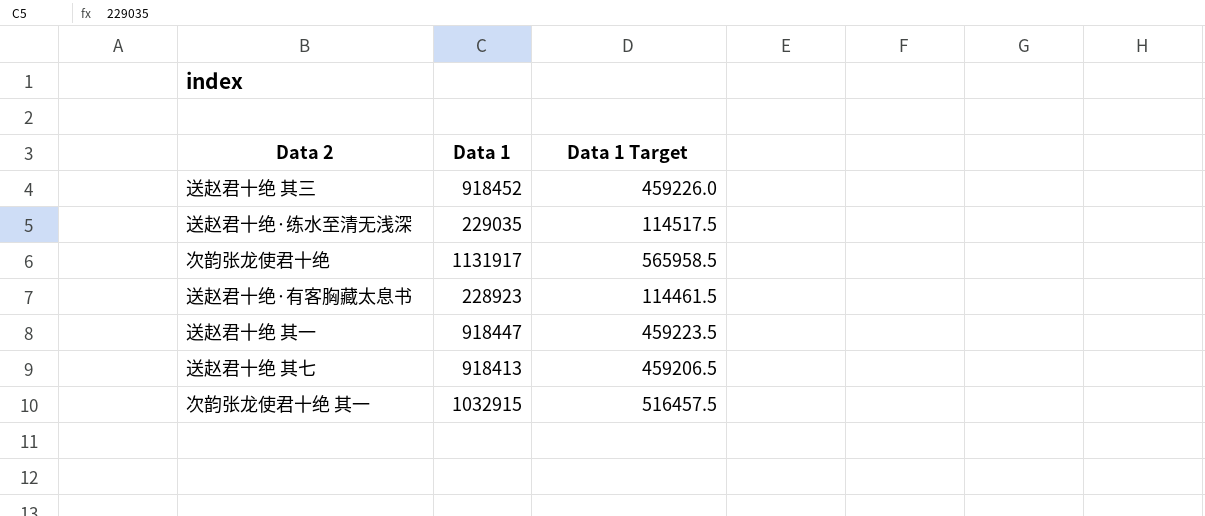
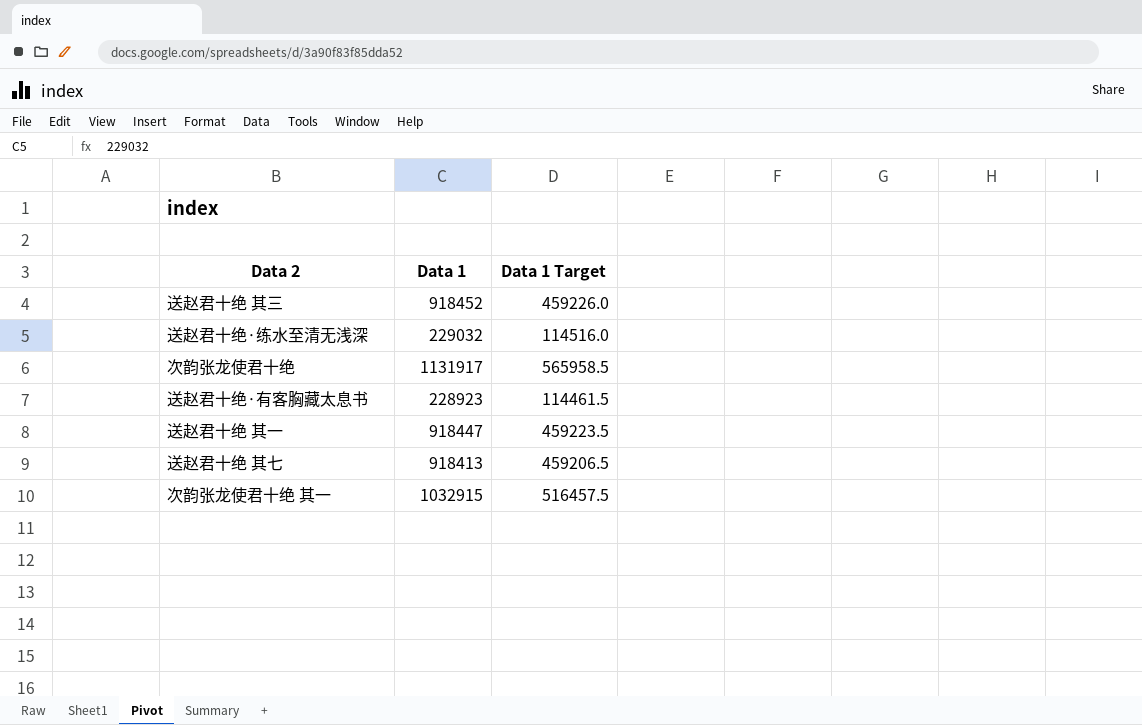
送赵君十绝·练水至清无浅深 | Data 1: 229035 -> 229032
送赵君十绝·练水至清无浅深 | Data 1 Target: 114517.5 -> 114516.0

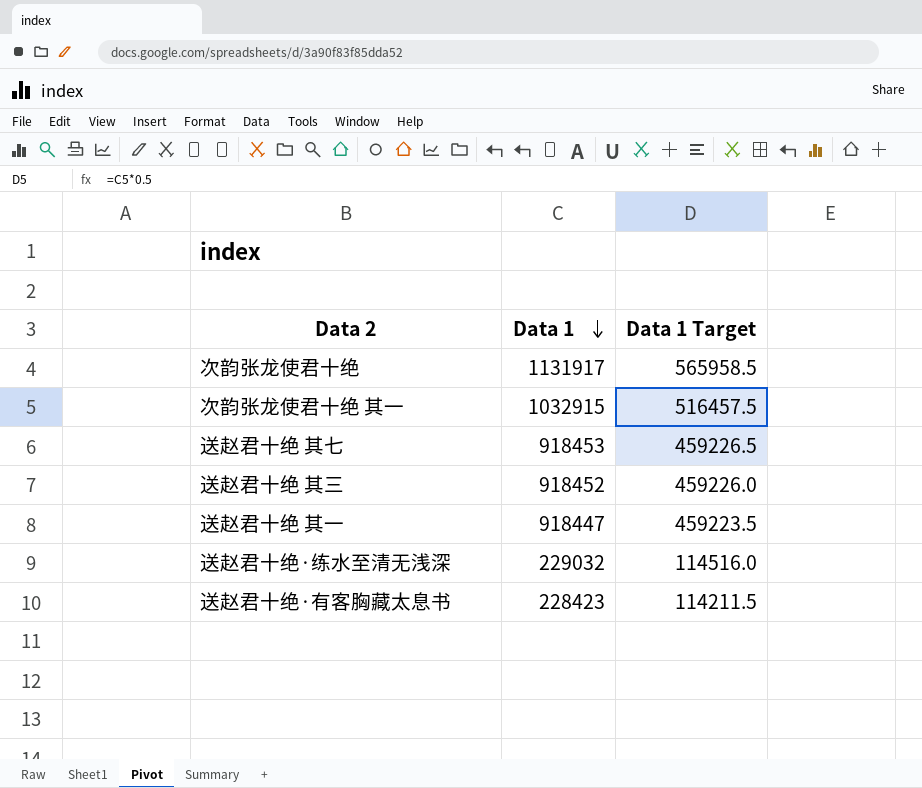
row order: none -> Data 1 descending
送赵君十绝 其七 | Data 1: 918413 -> 918453
送赵君十绝 其七 | Data 1 Target: 459206.5 -> 459226.5
送赵君十绝·有客胸藏太息书 | Data 1: 228923 -> 228423
送赵君十绝·有客胸藏太息书 | Data 1 Target: 114461.5 -> 114211.5

